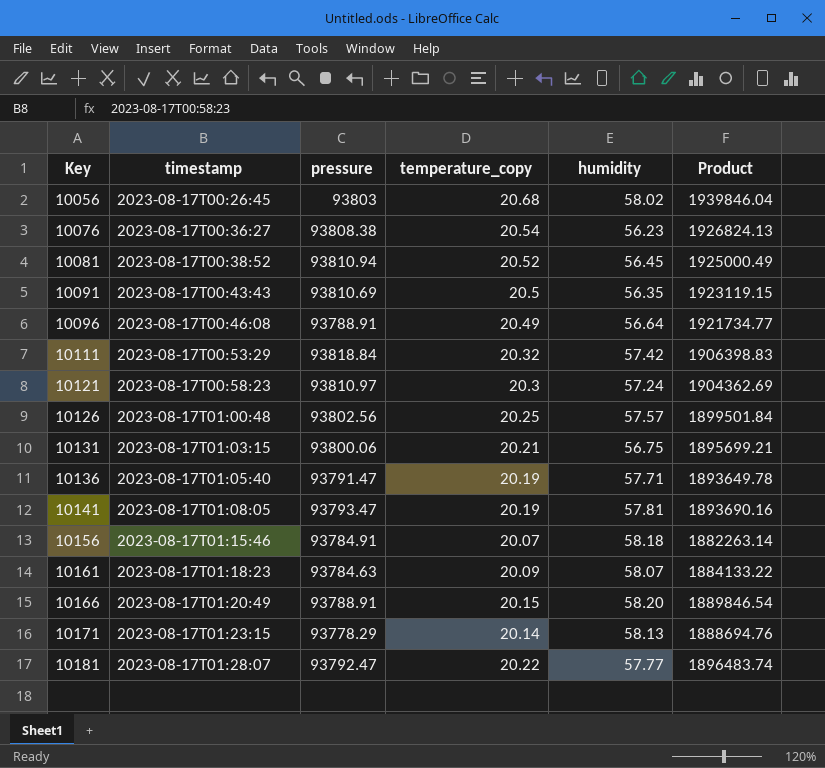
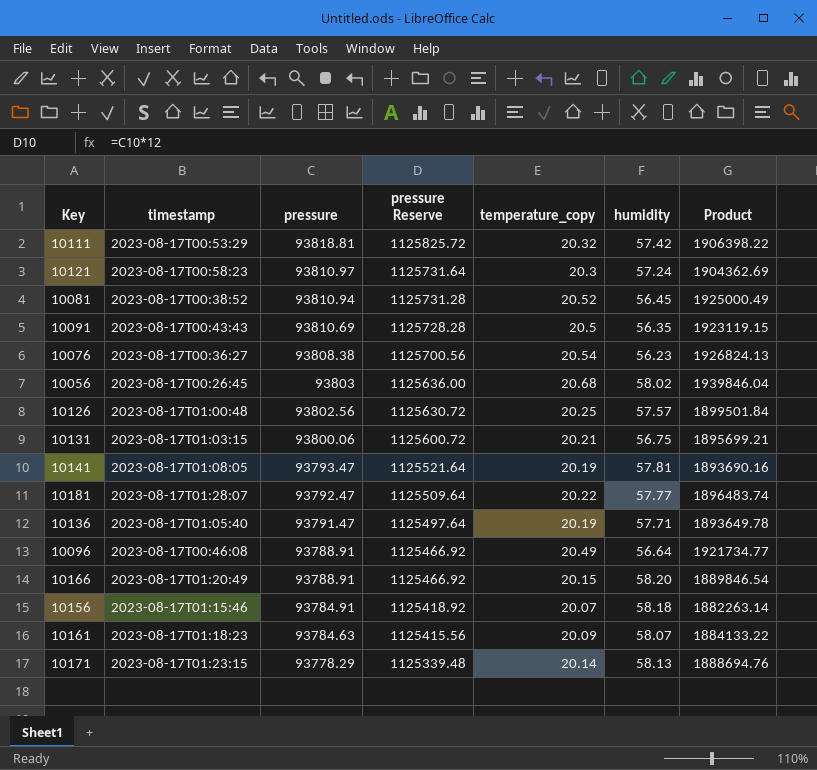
row order: Key ascending -> pressure descending
column pressure Reserve | formula: none -> [pressure] * 12
10111 | pressure: 93818.84 -> 93818.81
10111 | Product: 1906398.83 -> 1906398.22

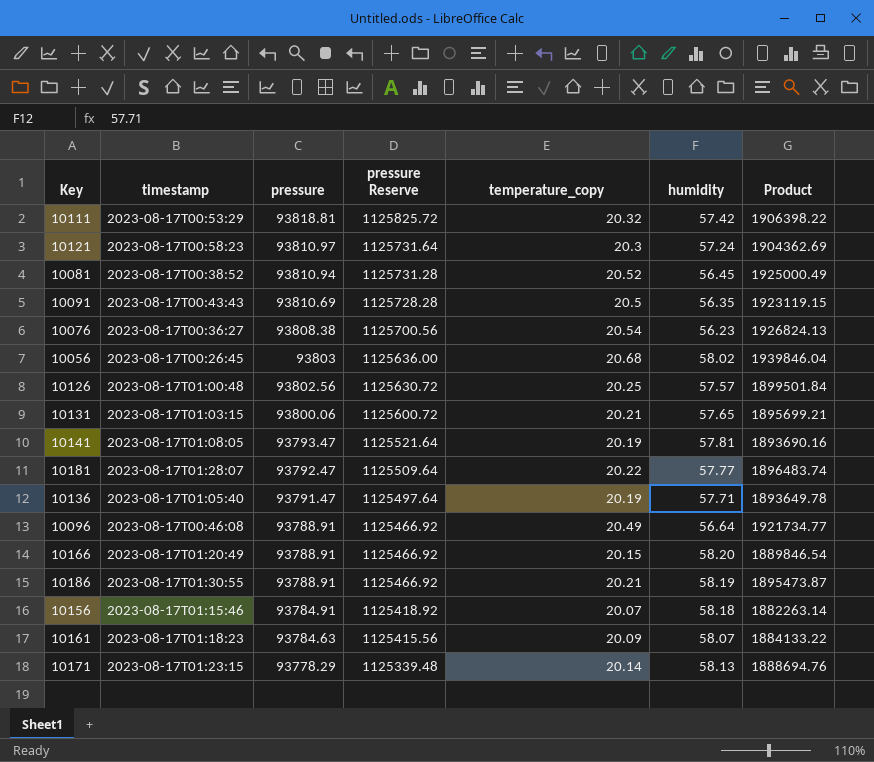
10131 | humidity: 56.75 -> 57.65
row 10186: none -> 2023-08-17T01:30:55 | 93788.91 | 1125466.92 | 20.21 | 58.19 | 1895473.87

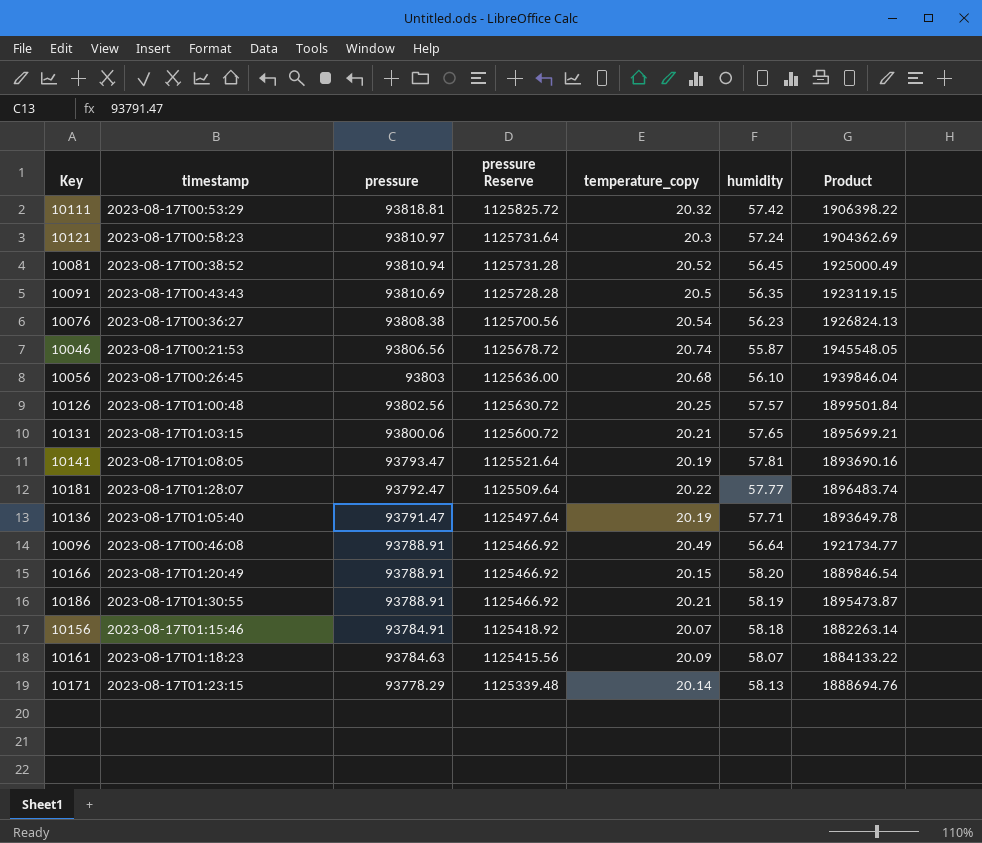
row 10046: none -> 2023-08-17T00:21:53 | 93806.56 | 1125678.72 | 20.74 | 55.87 | 1945548.05
10056 | humidity: 58.02 -> 56.10

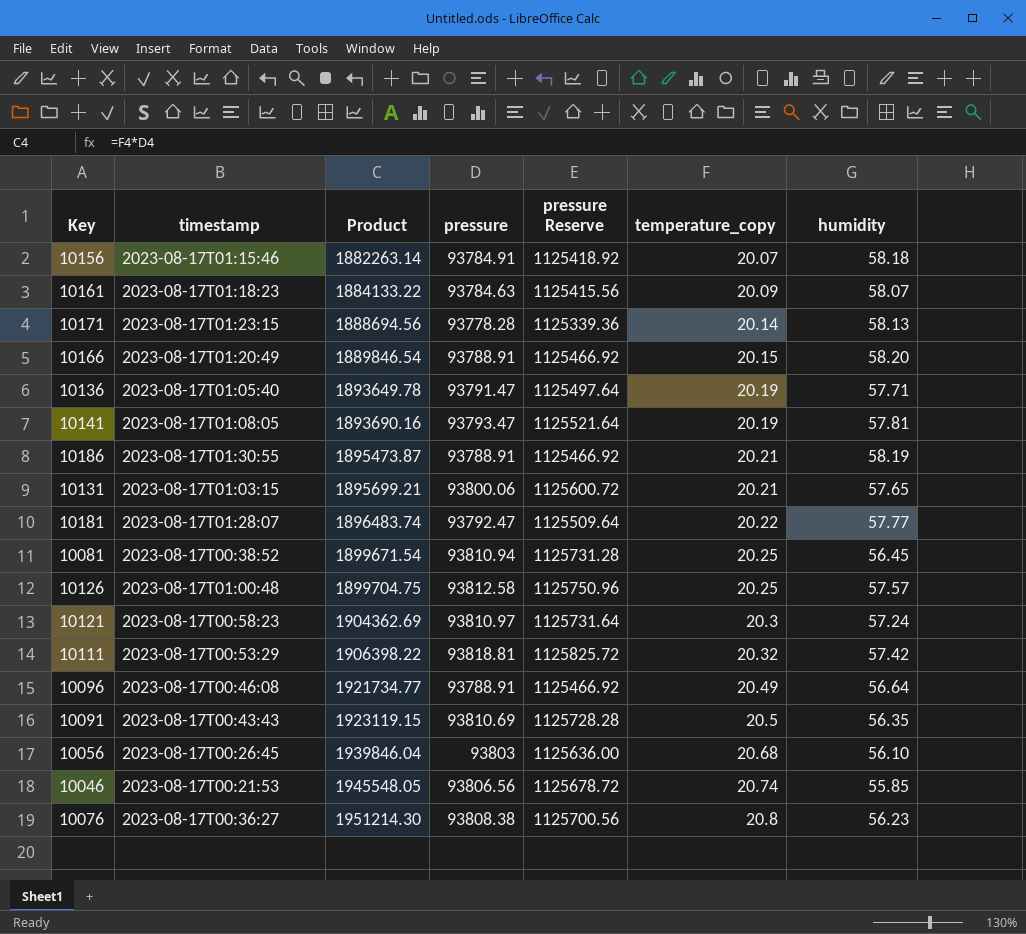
row order: pressure descending -> Product ascending
column Product | position: 7 -> 3
10171 | Product: 1888694.76 -> 1888694.56
10171 | pressure: 93778.29 -> 93778.28
10171 | pressure Reserve: 1125339.48 -> 1125339.36
10081 | Product: 1925000.49 -> 1899671.54
10081 | temperature_copy: 20.52 -> 20.25
10126 | Product: 1899501.84 -> 1899704.75
10126 | pressure: 93802.56 -> 93812.58
10126 | pressure Reserve: 1125630.72 -> 1125750.96
10046 | humidity: 55.87 -> 55.85
10076 | Product: 1926824.13 -> 1951214.30
10076 | temperature_copy: 20.54 -> 20.8

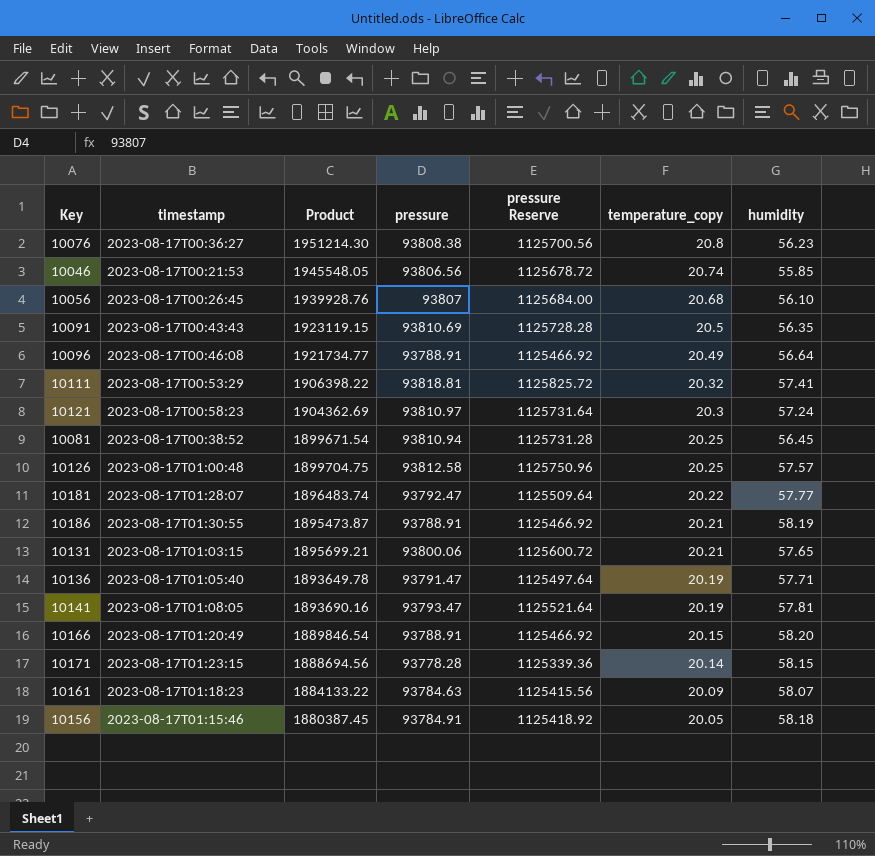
row order: Product ascending -> temperature_copy descending
10056 | Product: 1939846.04 -> 1939928.76
10056 | pressure: 93803 -> 93807
10056 | pressure Reserve: 1125636.00 -> 1125684.00
10111 | humidity: 57.42 -> 57.41
10171 | humidity: 58.13 -> 58.15
10156 | Product: 1882263.14 -> 1880387.45
10156 | temperature_copy: 20.07 -> 20.05

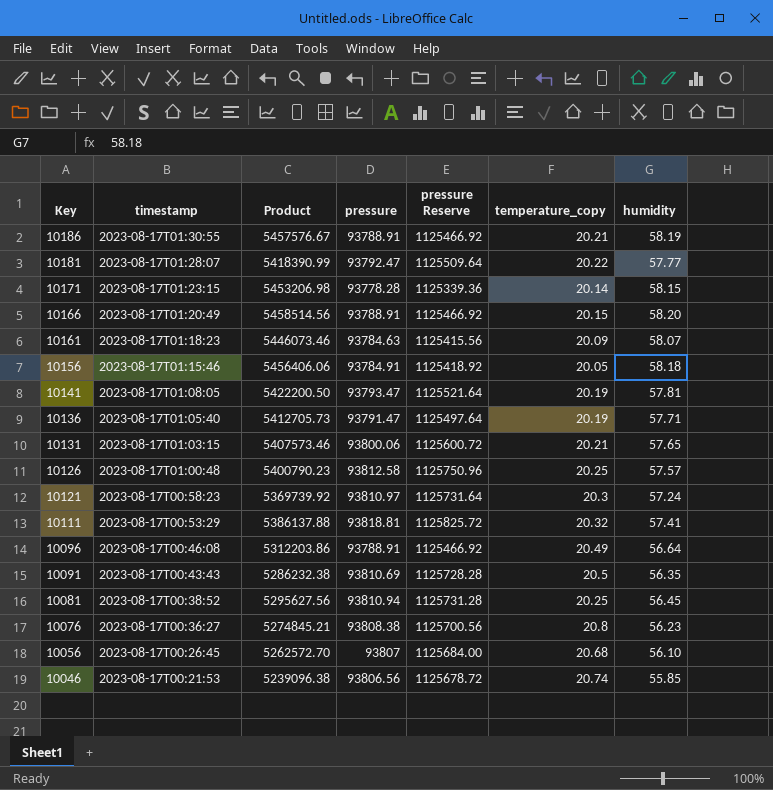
row order: temperature_copy descending -> Key descending
column Product | formula: [pressure] * [temperature_copy] -> [pressure] * [humidity]

